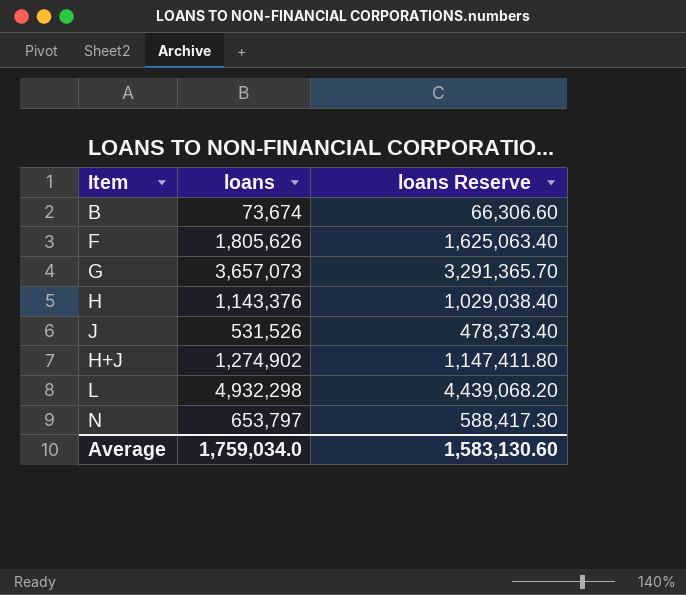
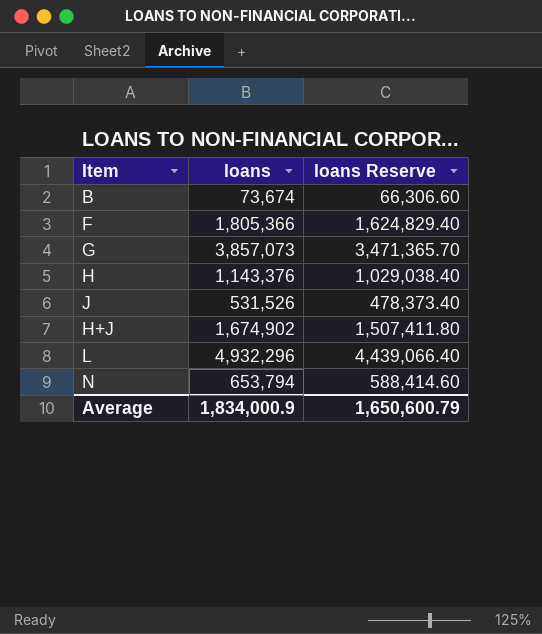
F | loans: 1,805,626 -> 1,805,366
F | loans Reserve: 1,625,063.40 -> 1,624,829.40
G | loans: 3,657,073 -> 3,857,073
G | loans Reserve: 3,291,365.70 -> 3,471,365.70
H+J | loans: 1,274,902 -> 1,674,902
H+J | loans Reserve: 1,147,411.80 -> 1,507,411.80
L | loans: 4,932,298 -> 4,932,296
L | loans Reserve: 4,439,068.20 -> 4,439,066.40
N | loans: 653,797 -> 653,794
N | loans Reserve: 588,417.30 -> 588,414.60
Average | loans: 1,759,034.0 -> 1,834,000.9
Average | loans Reserve: 1,583,130.60 -> 1,650,600.79

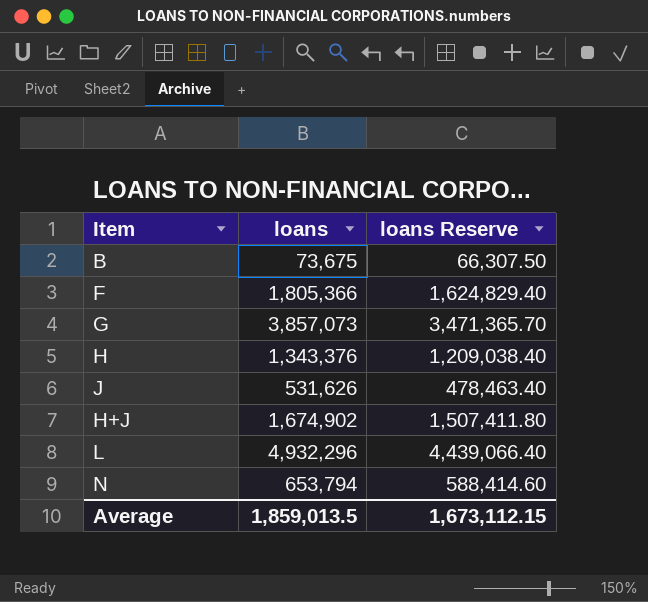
B | loans: 73,674 -> 73,675
B | loans Reserve: 66,306.60 -> 66,307.50
H | loans: 1,143,376 -> 1,343,376
H | loans Reserve: 1,029,038.40 -> 1,209,038.40
J | loans: 531,526 -> 531,626
J | loans Reserve: 478,373.40 -> 478,463.40
Average | loans: 1,834,000.9 -> 1,859,013.5
Average | loans Reserve: 1,650,600.79 -> 1,673,112.15

